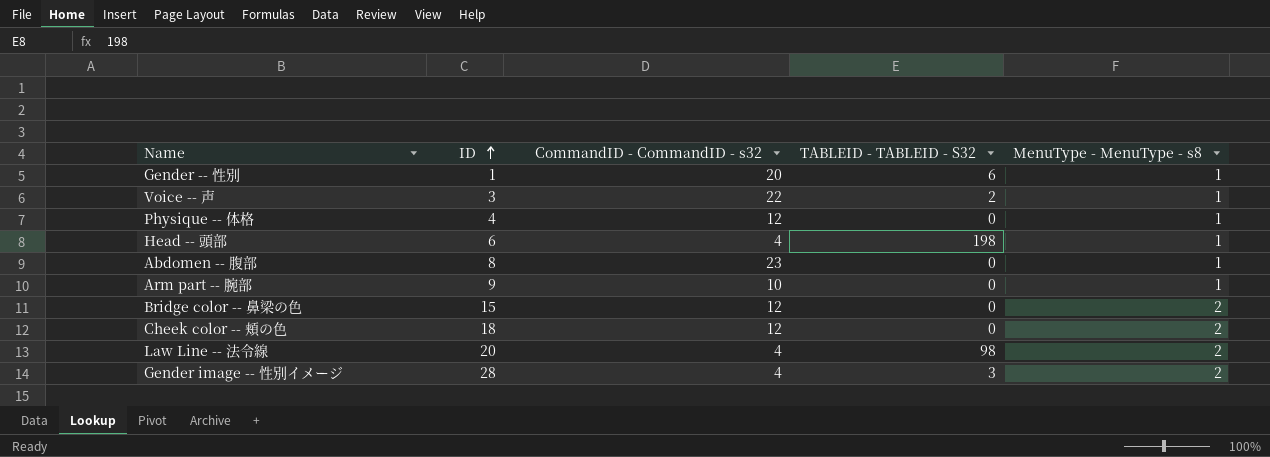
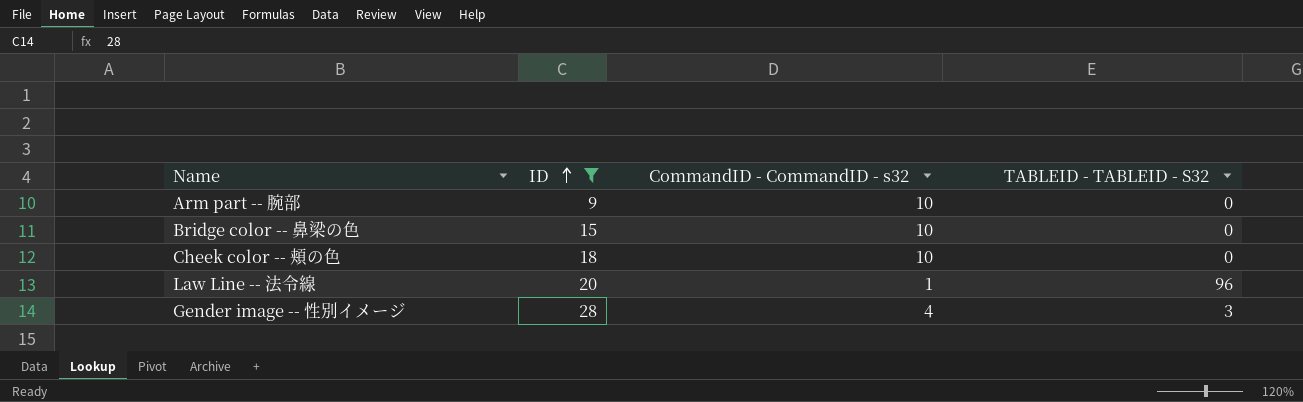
filter: none -> ID >= 9
column MenuType - MenuType - s8 | position: 5 -> none
Bridge color -- 鼻梁の色 | CommandID - CommandID - s32: 12 -> 10
Cheek color -- 頬の色 | CommandID - CommandID - s32: 12 -> 10
Law Line -- 法令線 | CommandID - CommandID - s32: 4 -> 1
Law Line -- 法令線 | TABLEID - TABLEID - S32: 98 -> 96

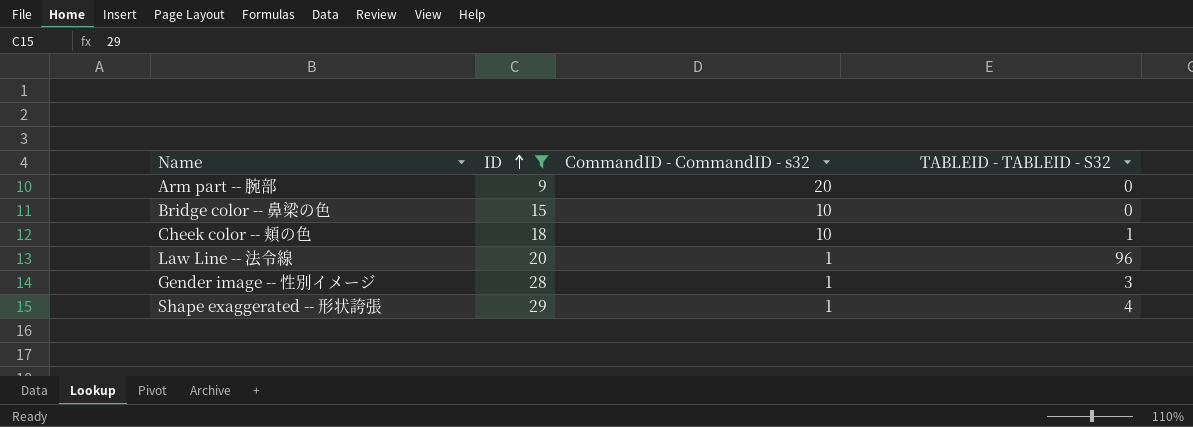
Arm part -- 腕部 | CommandID - CommandID - s32: 10 -> 20
Cheek color -- 頬の色 | TABLEID - TABLEID - S32: 0 -> 1
Gender image -- 性別イメージ | CommandID - CommandID - s32: 4 -> 1
row Shape exaggerated -- 形状誇張: none -> 29 | 1 | 4

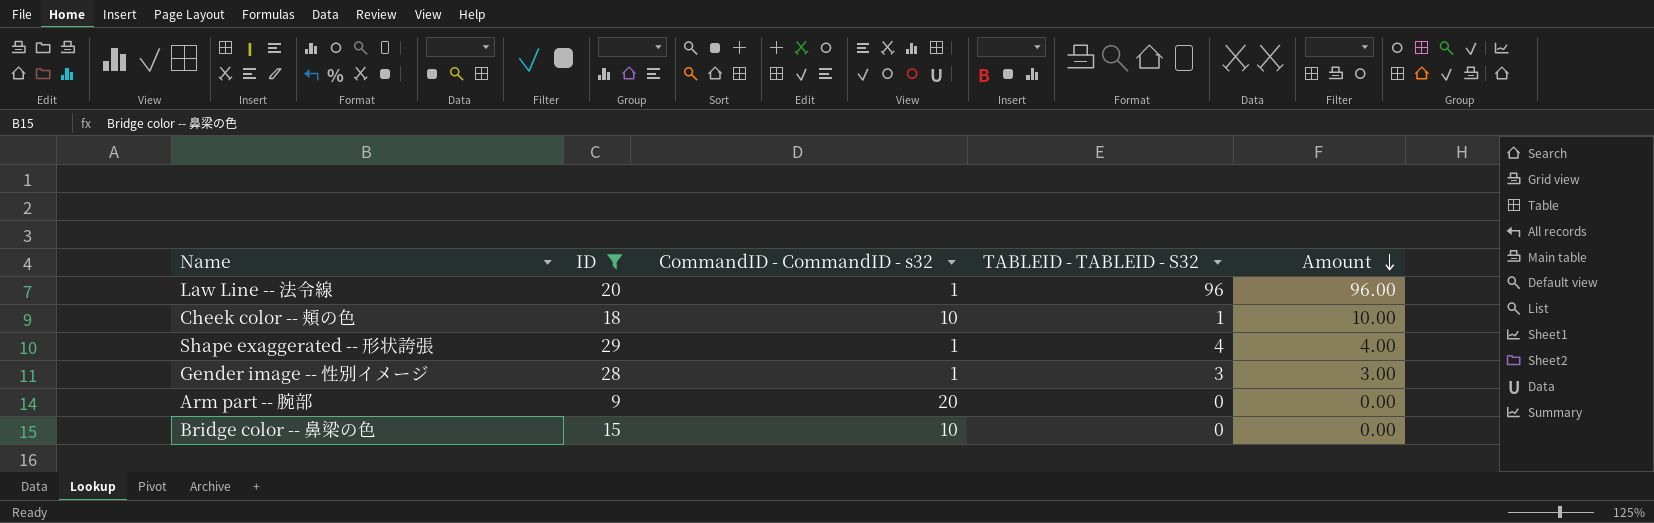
row order: ID ascending -> Amount descending
column Amount | formula: none -> [CommandID - CommandID - s32] * [TABLEID - TABLEID - S32]

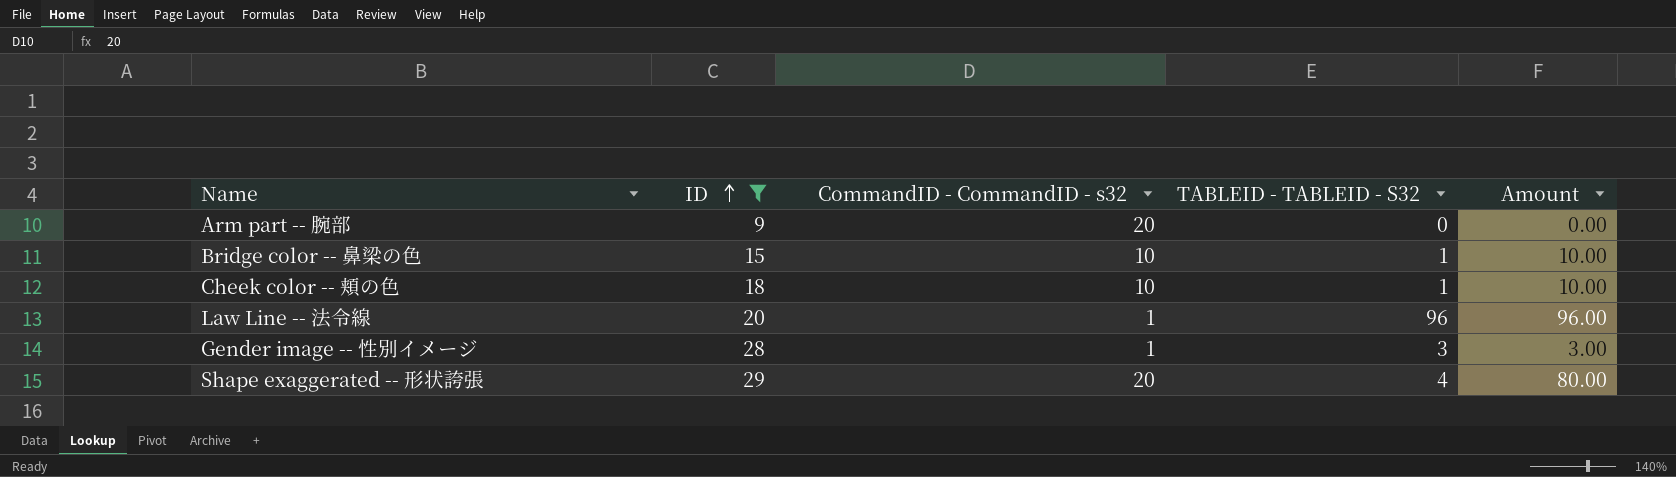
row order: Amount descending -> ID ascending
Bridge color -- 鼻梁の色 | TABLEID - TABLEID - S32: 0 -> 1
Bridge color -- 鼻梁の色 | Amount: 0.00 -> 10.00
Shape exaggerated -- 形状誇張 | CommandID - CommandID - s32: 1 -> 20
Shape exaggerated -- 形状誇張 | Amount: 4.00 -> 80.00

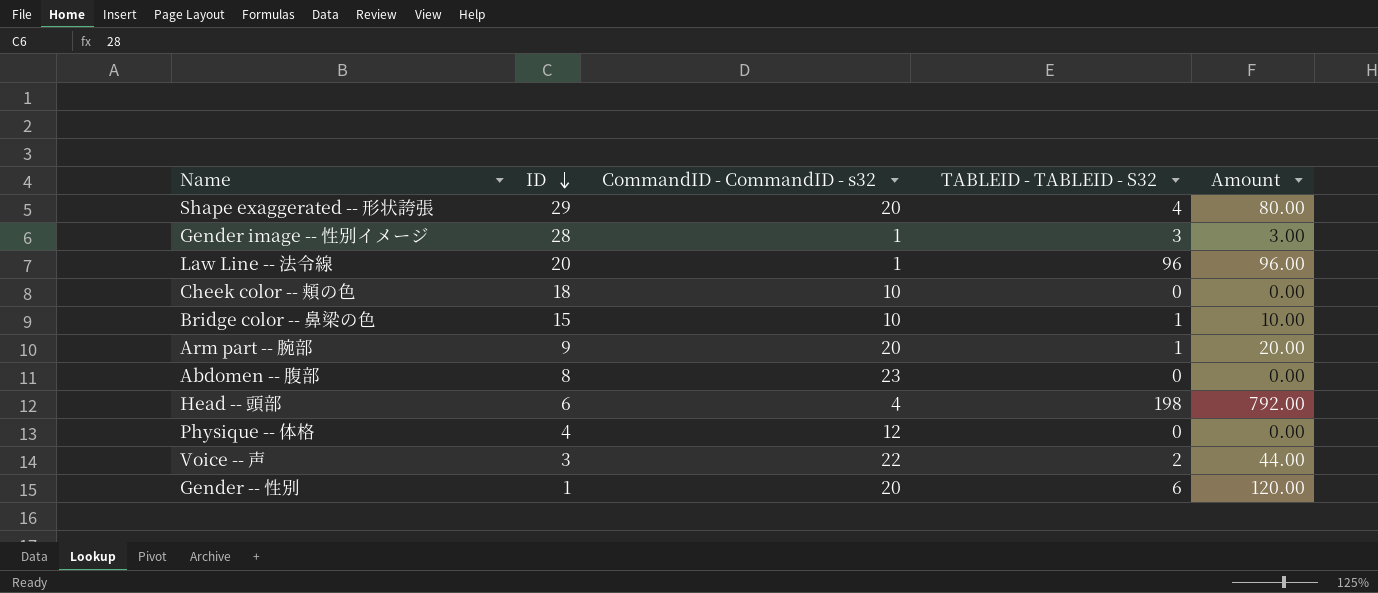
filter: ID >= 9 -> none
row order: ID ascending -> ID descending
Cheek color -- 頬の色 | TABLEID - TABLEID - S32: 1 -> 0
Cheek color -- 頬の色 | Amount: 10.00 -> 0.00
Arm part -- 腕部 | TABLEID - TABLEID - S32: 0 -> 1
Arm part -- 腕部 | Amount: 0.00 -> 20.00

